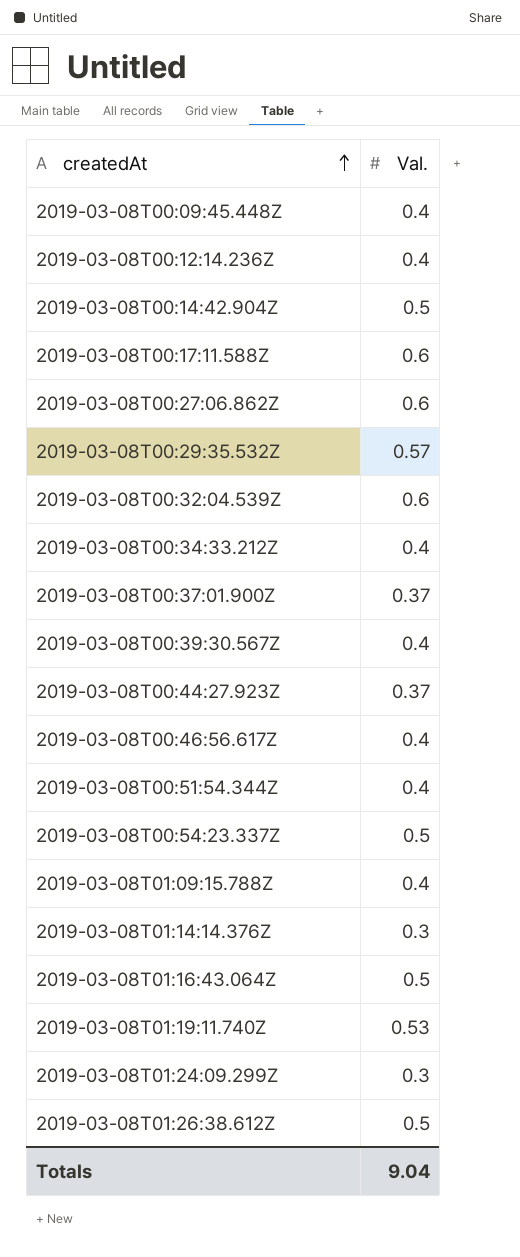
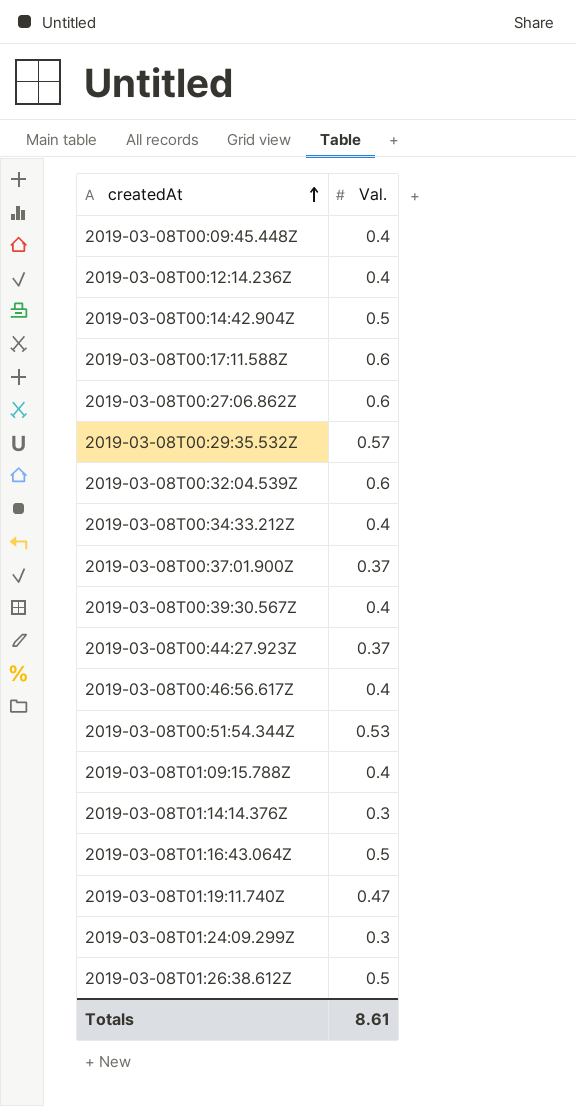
row 2019-03-08T00:54:23.337Z: 0.5 -> none
2019-03-08T00:51:54.344Z | Val.: 0.4 -> 0.53
2019-03-08T01:19:11.740Z | Val.: 0.53 -> 0.47
Totals | Val.: 9.04 -> 8.61

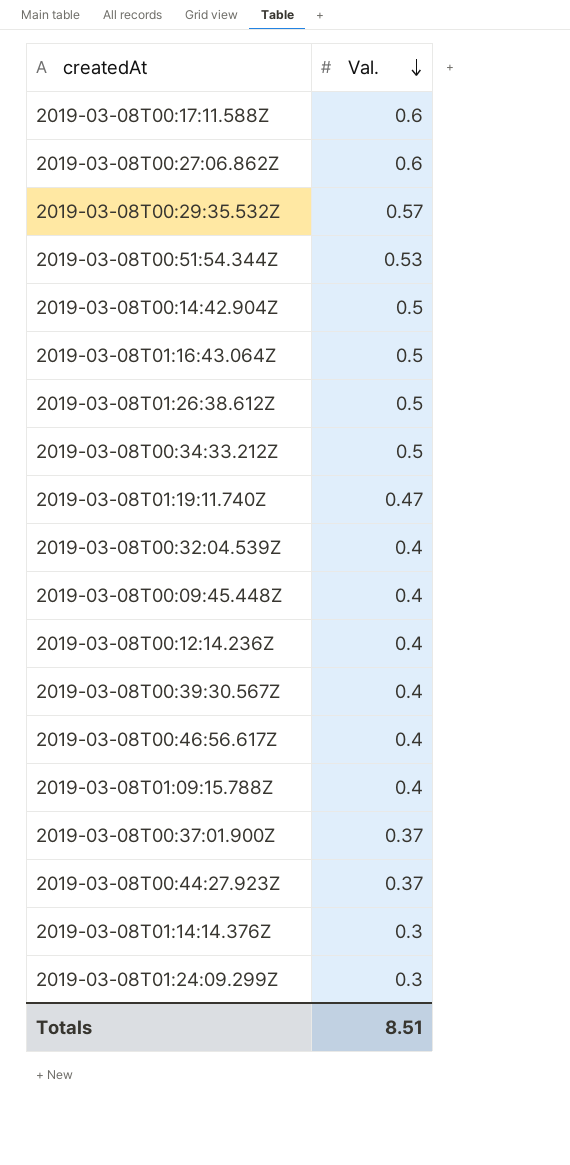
row order: createdAt ascending -> Val. descending
2019-03-08T00:34:33.212Z | Val.: 0.4 -> 0.5
2019-03-08T00:32:04.539Z | Val.: 0.6 -> 0.4
Totals | Val.: 8.61 -> 8.51

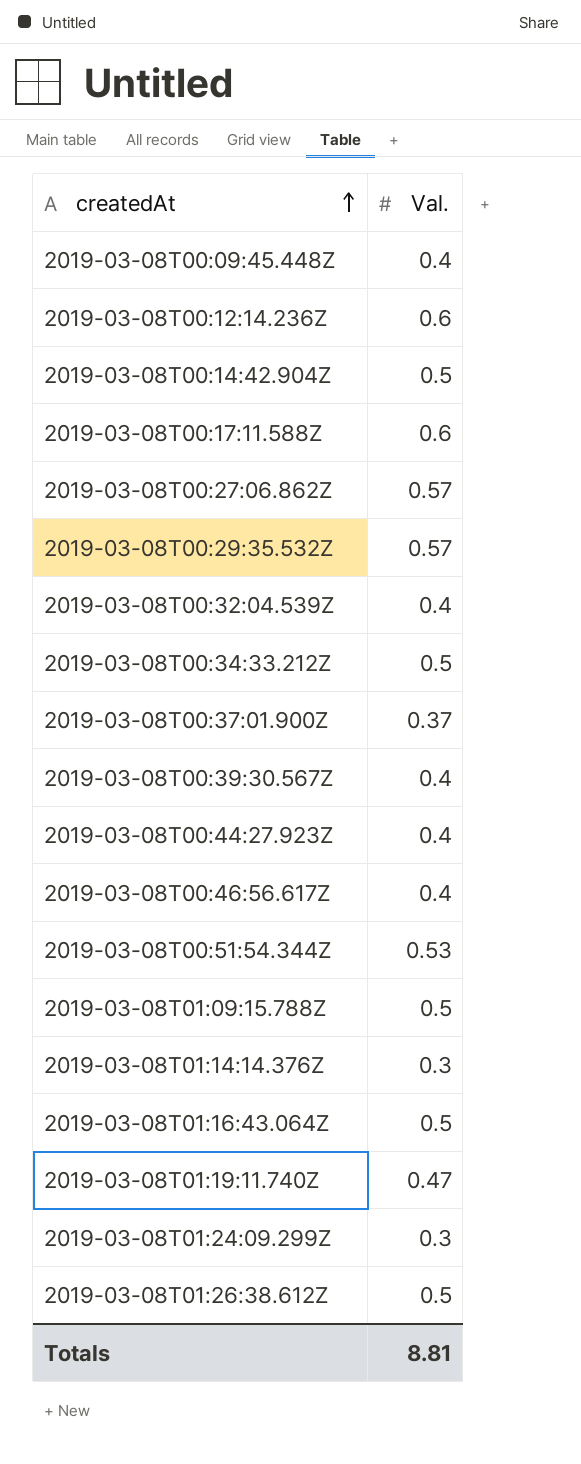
row order: Val. descending -> createdAt ascending
2019-03-08T00:12:14.236Z | Val.: 0.4 -> 0.6
2019-03-08T00:27:06.862Z | Val.: 0.6 -> 0.57
2019-03-08T00:44:27.923Z | Val.: 0.37 -> 0.4
2019-03-08T01:09:15.788Z | Val.: 0.4 -> 0.5
Totals | Val.: 8.51 -> 8.81

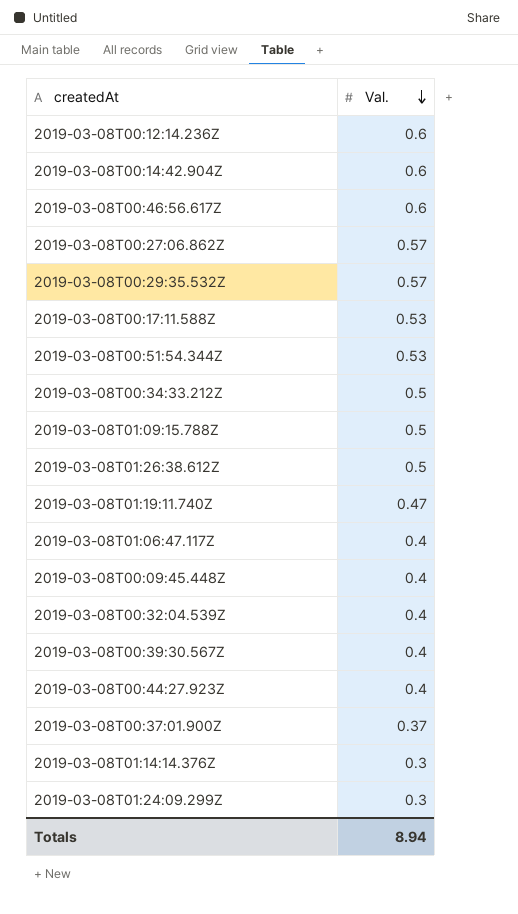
row order: createdAt ascending -> Val. descending
row 2019-03-08T01:16:43.064Z: 0.5 -> none
2019-03-08T00:14:42.904Z | Val.: 0.5 -> 0.6
2019-03-08T00:46:56.617Z | Val.: 0.4 -> 0.6
2019-03-08T00:17:11.588Z | Val.: 0.6 -> 0.53
row 2019-03-08T01:06:47.117Z: none -> 0.4
Totals | Val.: 8.81 -> 8.94

